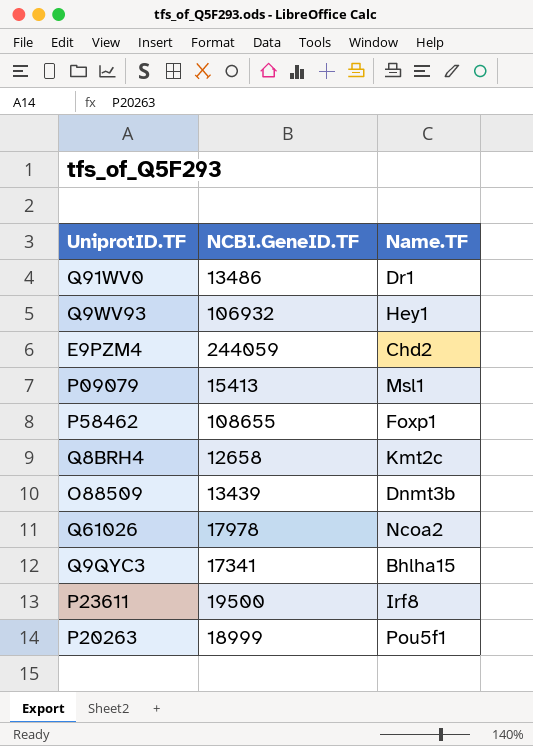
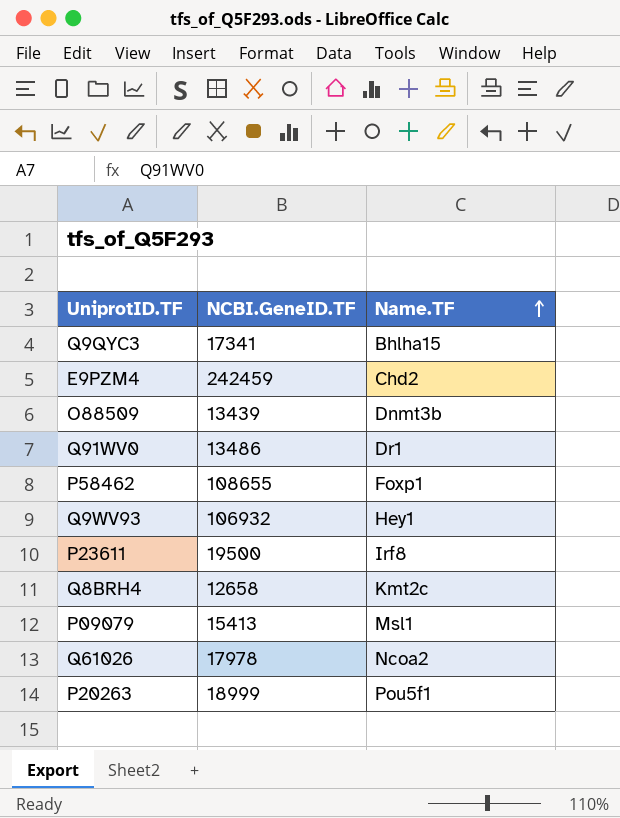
row order: none -> Name.TF ascending
E9PZM4 | NCBI.GeneID.TF: 244059 -> 242459

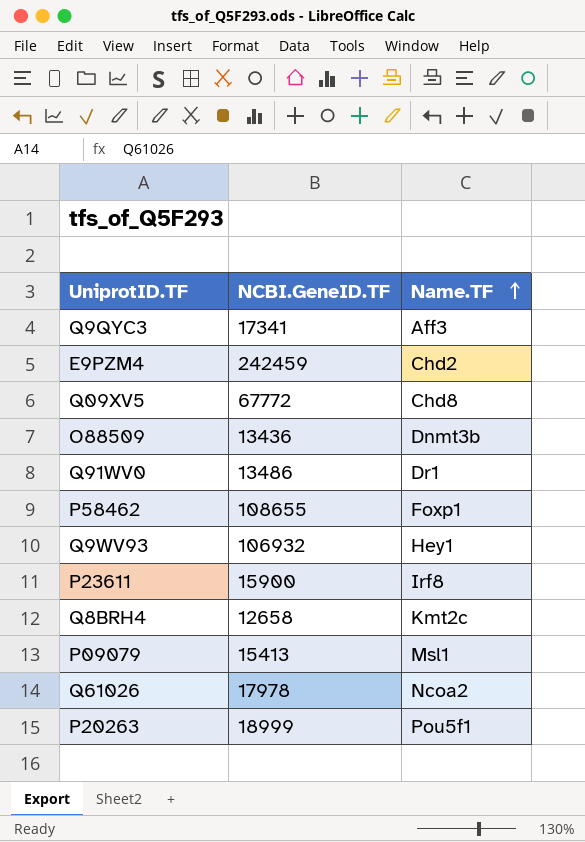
Q9QYC3 | Name.TF: Bhlha15 -> Aff3
row Q09XV5: none -> 67772 | Chd8
O88509 | NCBI.GeneID.TF: 13439 -> 13436
P23611 | NCBI.GeneID.TF: 19500 -> 15900

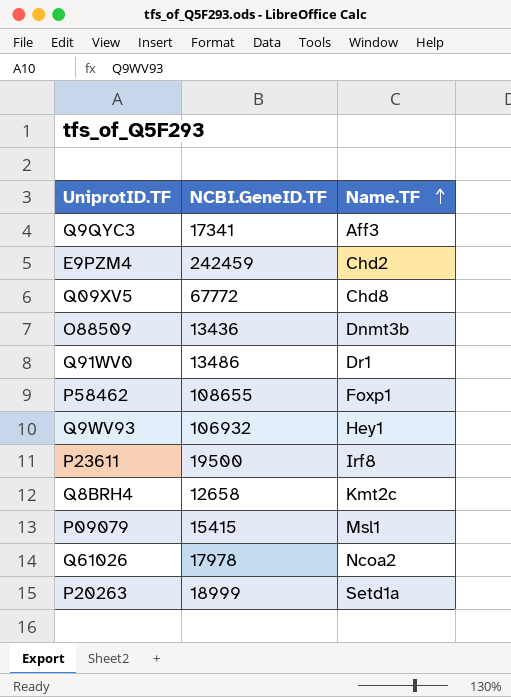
P23611 | NCBI.GeneID.TF: 15900 -> 19500
P09079 | NCBI.GeneID.TF: 15413 -> 15415
P20263 | Name.TF: Pou5f1 -> Setd1a

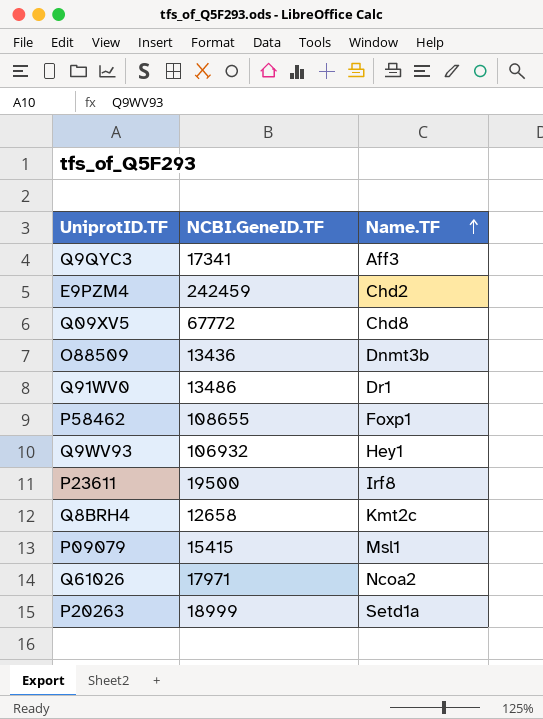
Q61026 | NCBI.GeneID.TF: 17978 -> 17971

